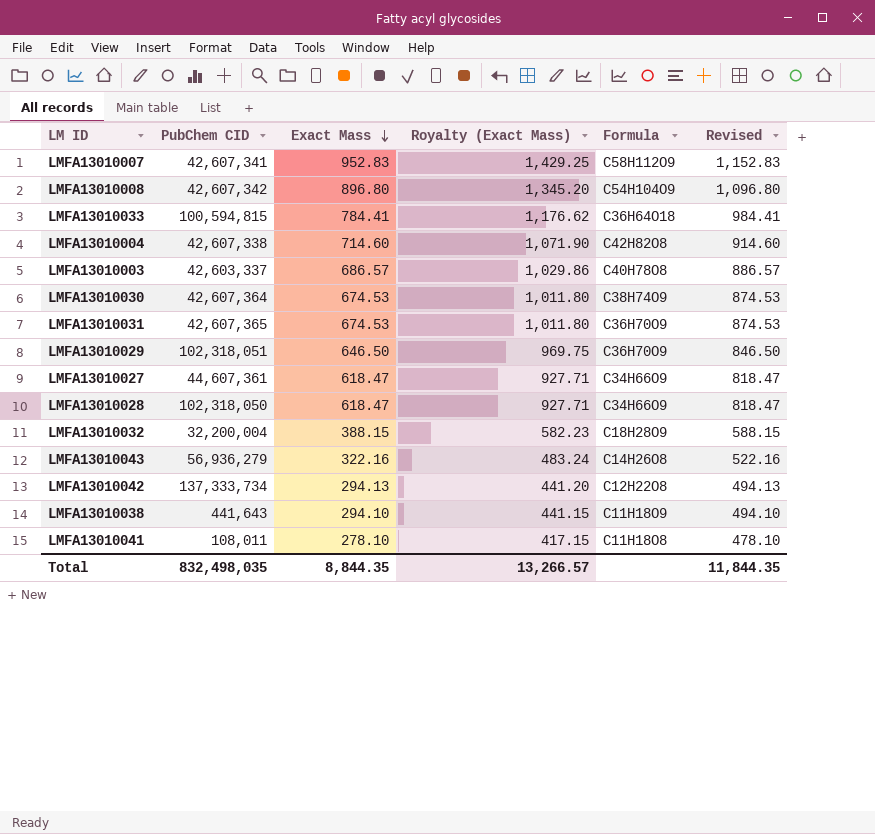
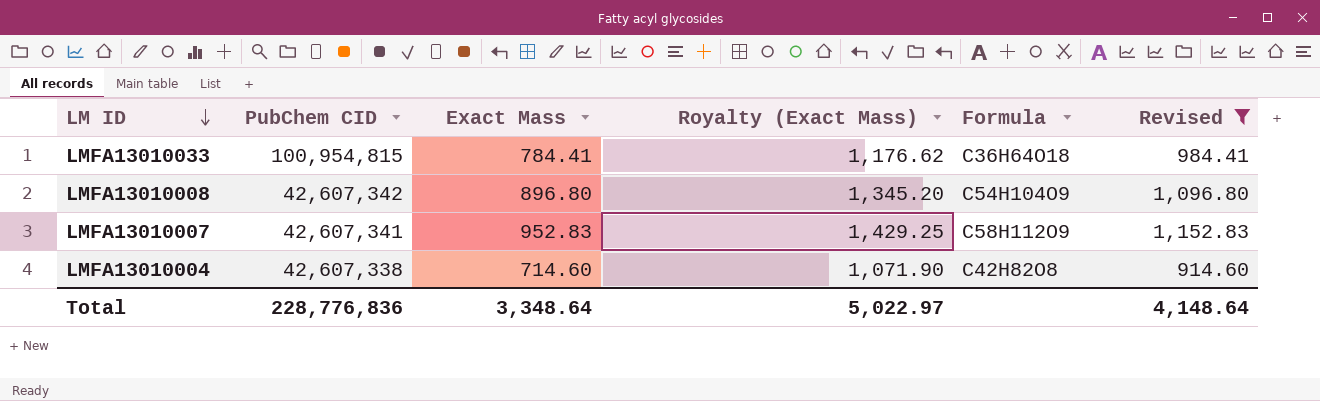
filter: none -> Revised >= 914.60
row order: Exact Mass descending -> LM ID descending
LMFA13010033 | PubChem CID: 100,594,815 -> 100,954,815
Total | PubChem CID: 832,498,035 -> 228,776,836
Total | Exact Mass: 8,844.35 -> 3,348.64
Total | Royalty (Exact Mass): 13,266.57 -> 5,022.97
Total | Revised: 11,844.35 -> 4,148.64

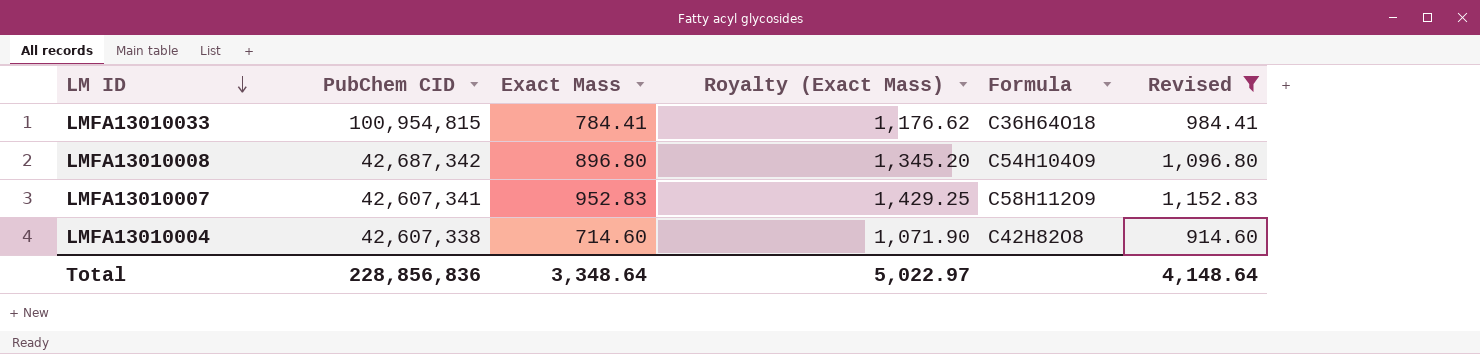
LMFA13010008 | PubChem CID: 42,607,342 -> 42,687,342
Total | PubChem CID: 228,776,836 -> 228,856,836

